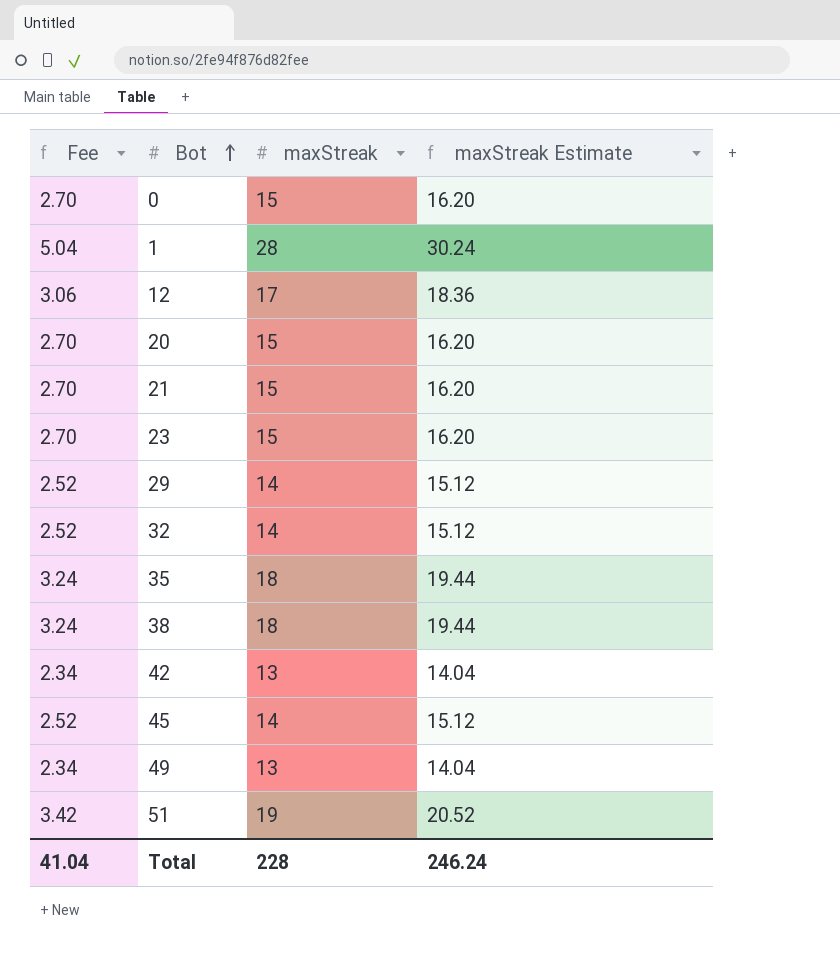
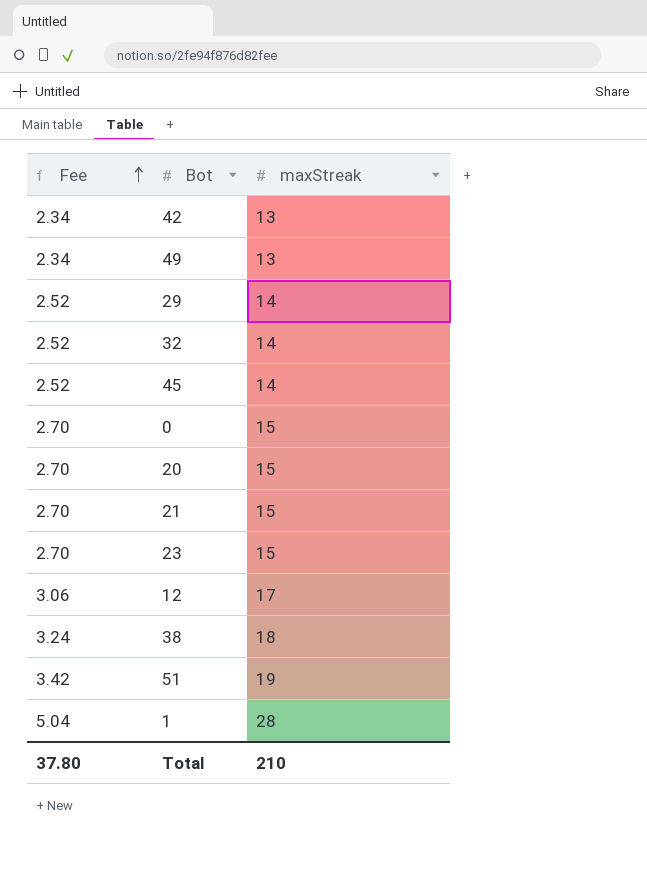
row order: Bot ascending -> Fee ascending
column maxStreak Estimate | formula: [maxStreak] * 1.08 -> none
row 35: 3.24 | 18 | 19.44 -> none
Total | Fee: 41.04 -> 37.80
Total | maxStreak: 228 -> 210

